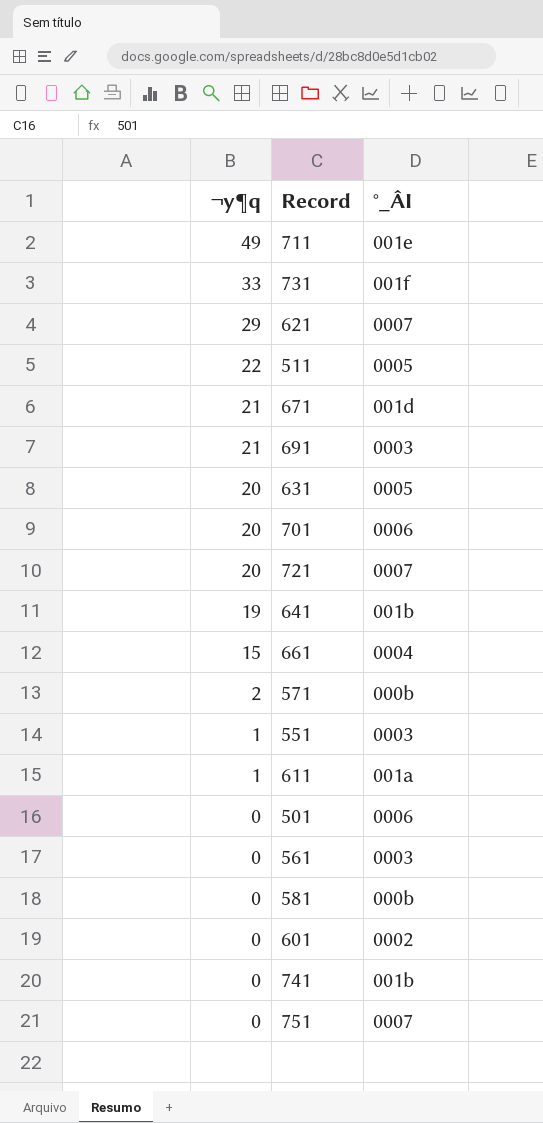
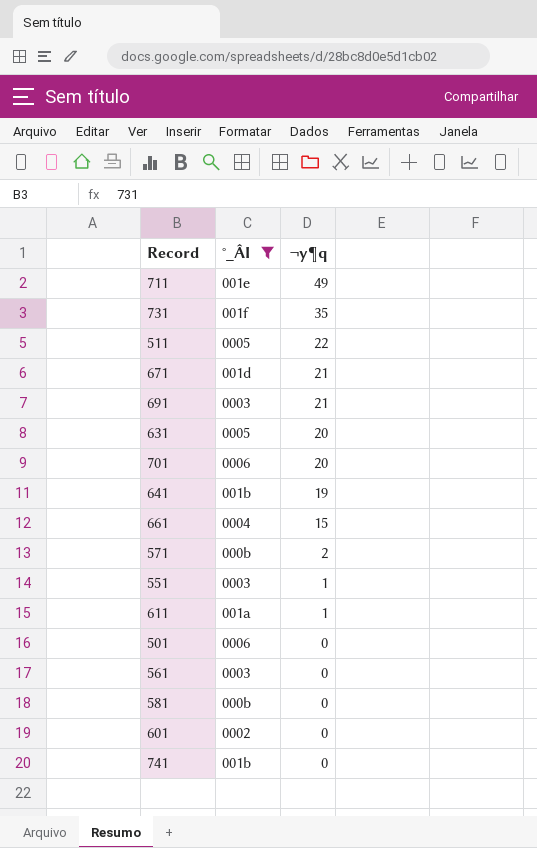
filter: none -> °_ÂI != 0007
column ¬y¶q | position: 1 -> 3
731 | ¬y¶q: 33 -> 35

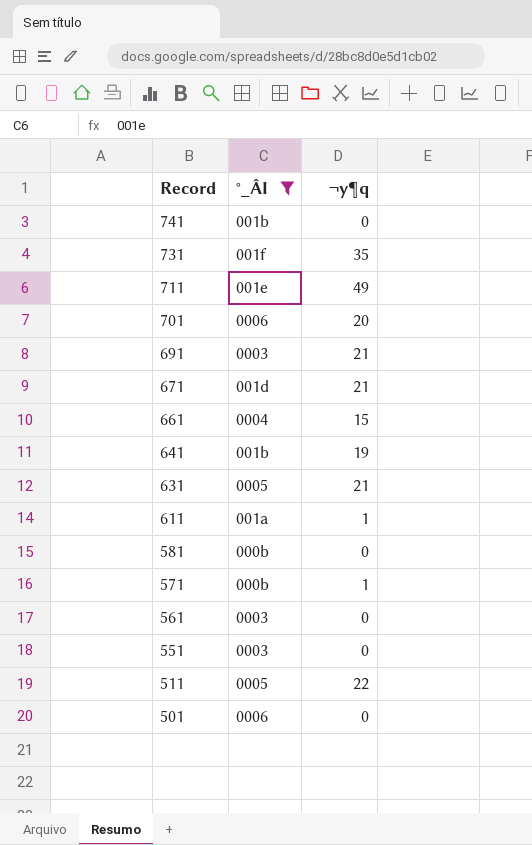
row order: ¬y¶q descending -> Record descending
row 601: 0002 | 0 -> none
631 | ¬y¶q: 20 -> 21
571 | ¬y¶q: 2 -> 1
551 | ¬y¶q: 1 -> 0

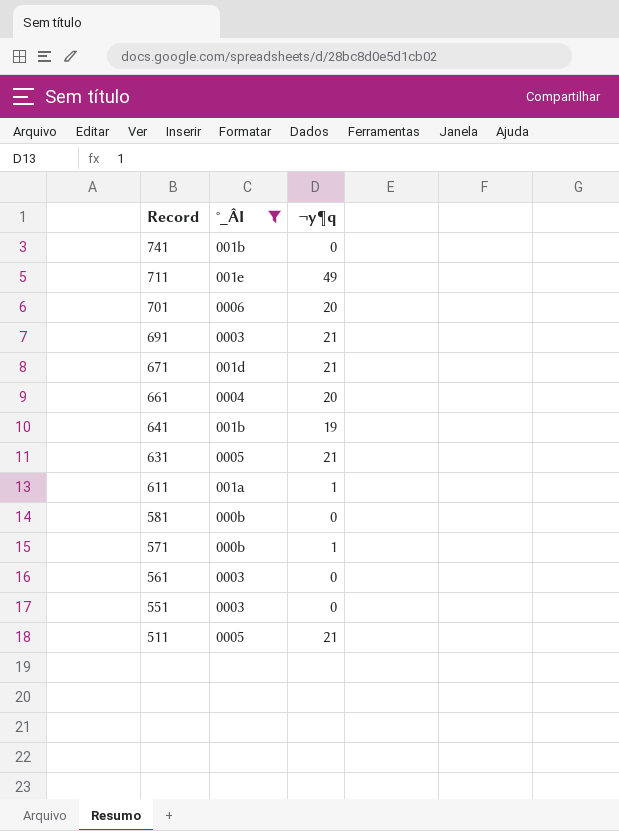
row 731: 001f | 35 -> none
row 501: 0006 | 0 -> none
661 | ¬y¶q: 15 -> 20
511 | ¬y¶q: 22 -> 21

